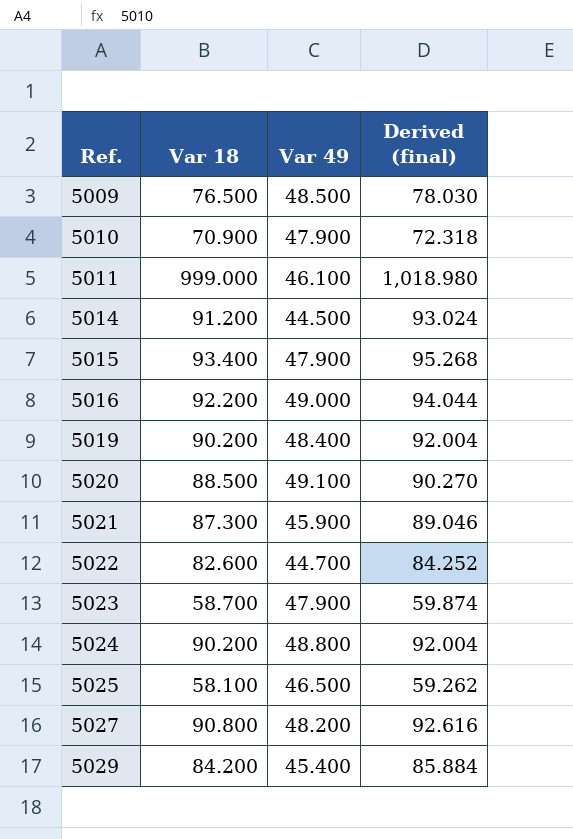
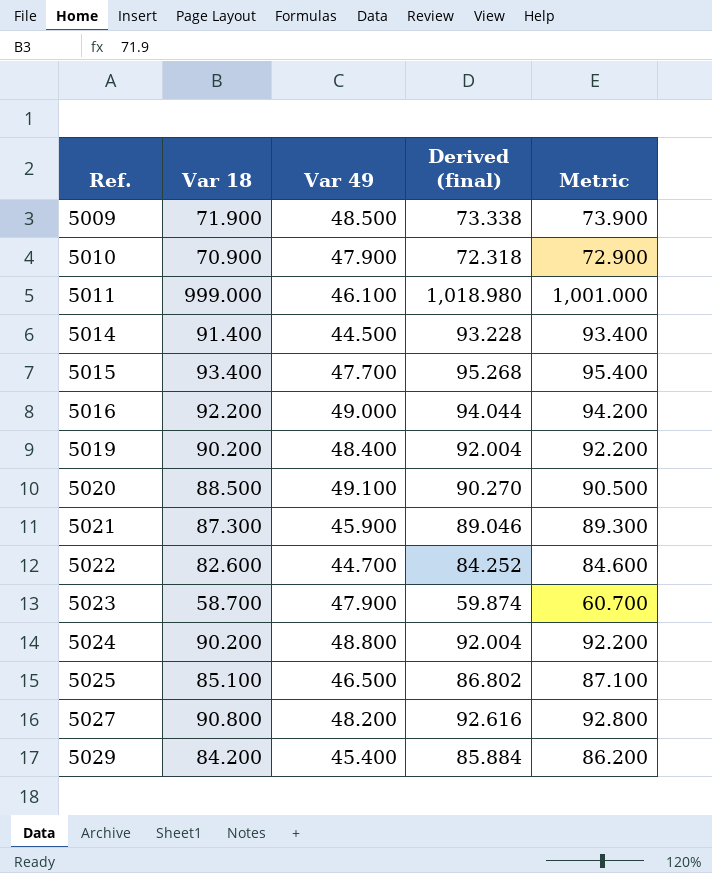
column Metric | formula: none -> [Var 18] + 2
5009 | Var 18: 76.500 -> 71.900
5009 | Derived (final): 78.030 -> 73.338
5014 | Var 18: 91.200 -> 91.400
5014 | Derived (final): 93.024 -> 93.228
5015 | Var 49: 47.900 -> 47.700
5025 | Var 18: 58.100 -> 85.100
5025 | Derived (final): 59.262 -> 86.802

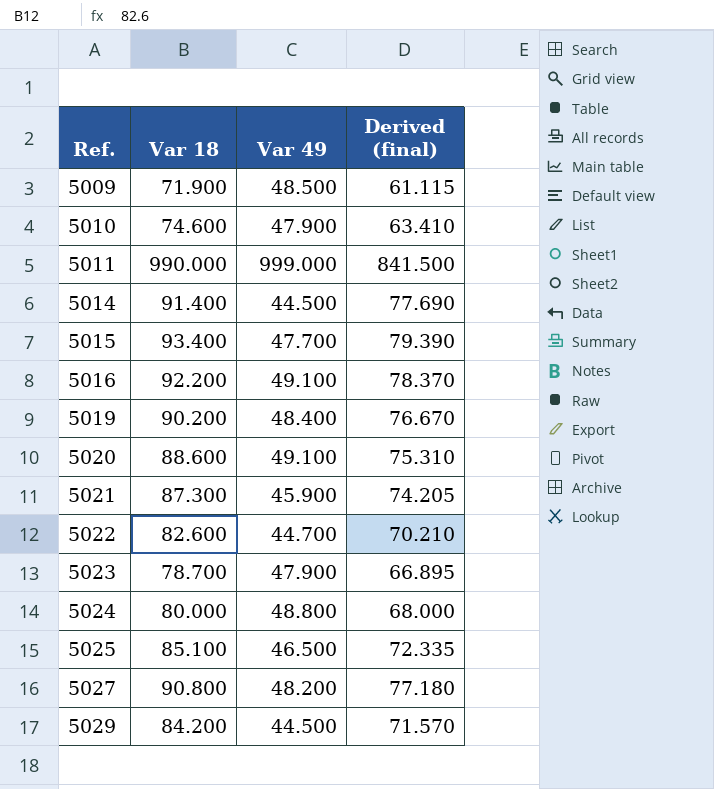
column Metric | formula: [Var 18] + 2 -> none
column Derived (final) | formula: [Var 18] * 1.02 -> [Var 18] * 0.85
5010 | Var 18: 70.900 -> 74.600
5011 | Var 18: 999.000 -> 990.000
5011 | Var 49: 46.100 -> 999.000
5016 | Var 49: 49.000 -> 49.100
5020 | Var 18: 88.500 -> 88.600
5023 | Var 18: 58.700 -> 78.700
5024 | Var 18: 90.200 -> 80.000
5029 | Var 49: 45.400 -> 44.500

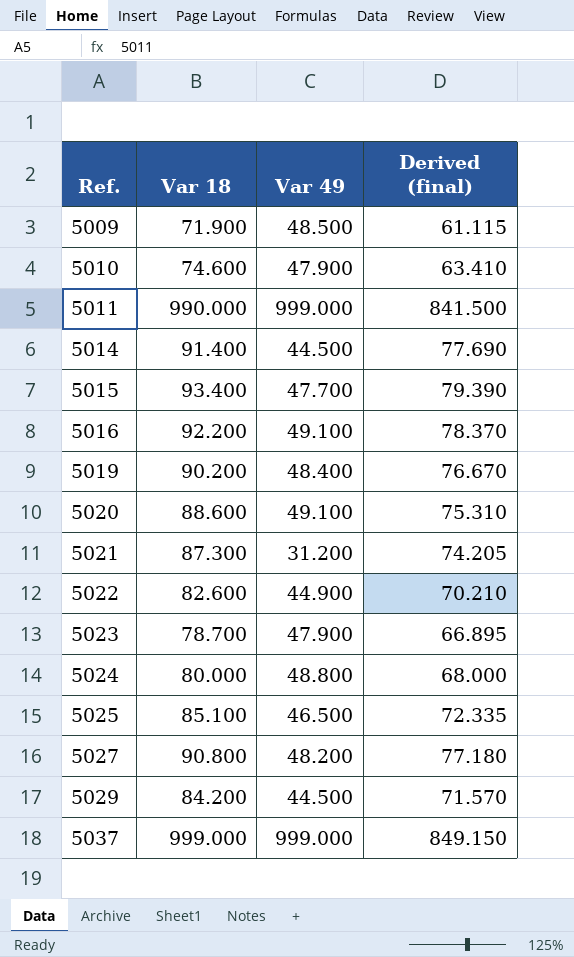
5021 | Var 49: 45.900 -> 31.200
5022 | Var 49: 44.700 -> 44.900
row 5037: none -> 999.000 | 999.000 | 849.150

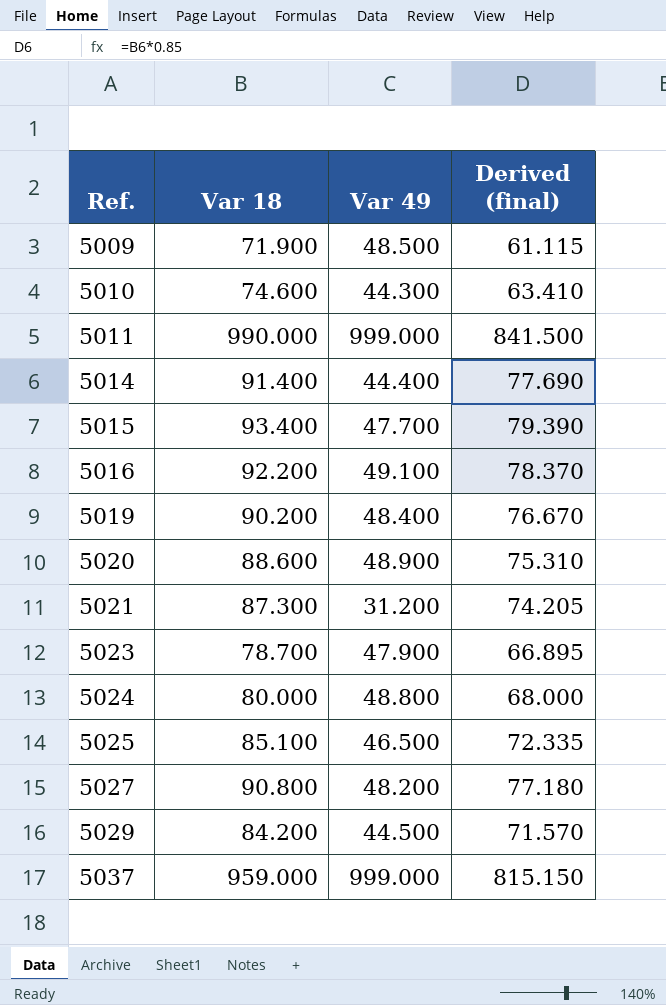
row 5022: 82.600 | 44.900 | 70.210 -> none
5010 | Var 49: 47.900 -> 44.300
5014 | Var 49: 44.500 -> 44.400
5020 | Var 49: 49.100 -> 48.900
5037 | Var 18: 999.000 -> 959.000
5037 | Derived (final): 849.150 -> 815.150

